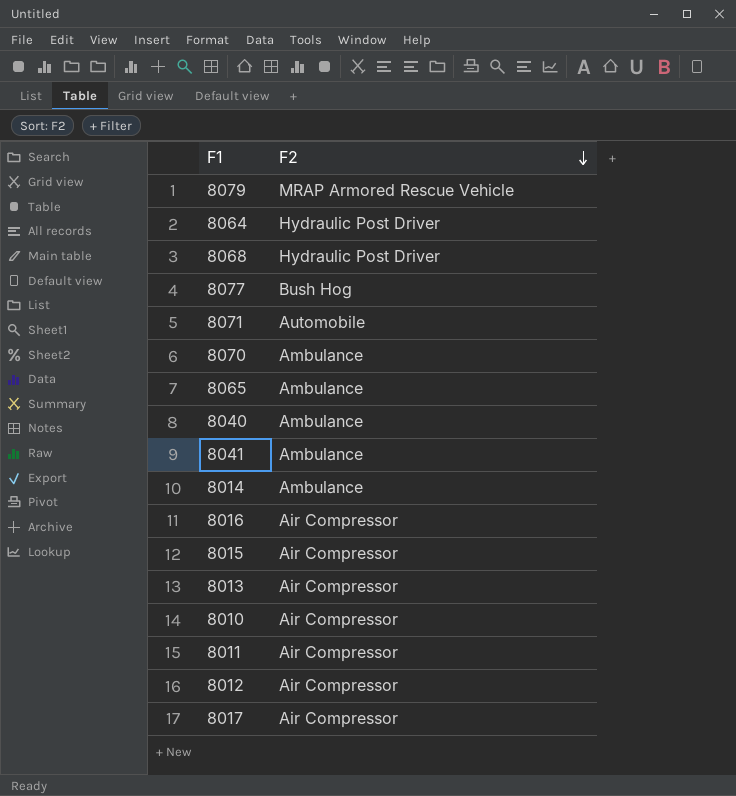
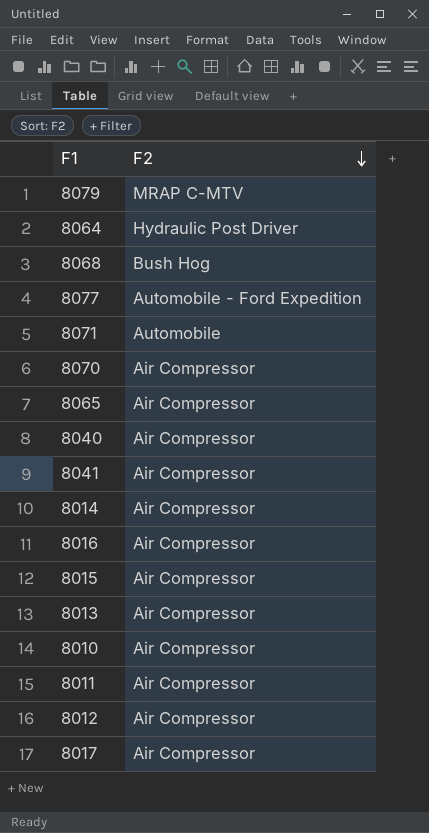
8079 | F2: MRAP Armored Rescue Vehicle -> MRAP C-MTV
8068 | F2: Hydraulic Post Driver -> Bush Hog
8077 | F2: Bush Hog -> Automobile - Ford Expedition
8070 | F2: Ambulance -> Air Compressor
8065 | F2: Ambulance -> Air Compressor
8040 | F2: Ambulance -> Air Compressor
8041 | F2: Ambulance -> Air Compressor
8014 | F2: Ambulance -> Air Compressor

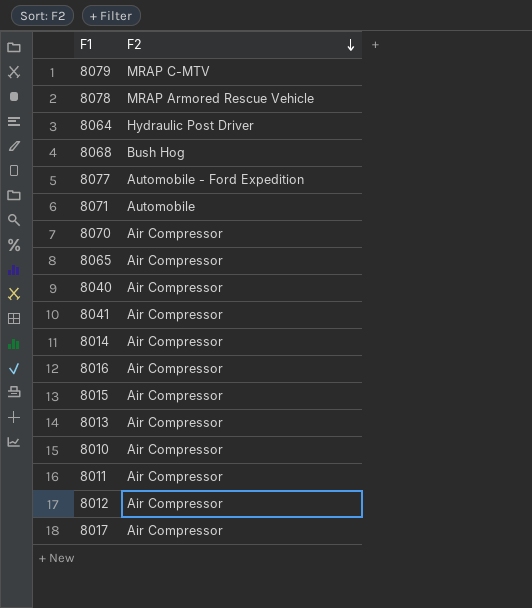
row 8078: none -> MRAP Armored Rescue Vehicle

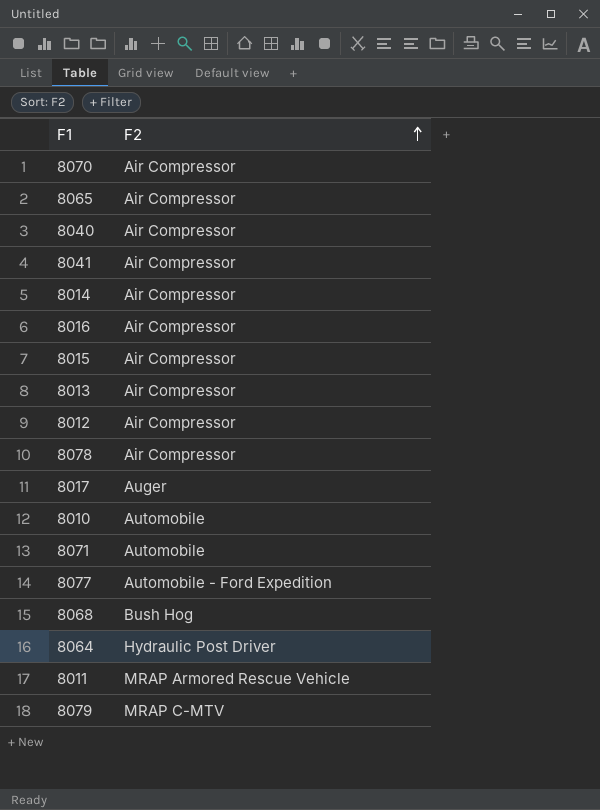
row order: F2 descending -> F2 ascending
8078 | F2: MRAP Armored Rescue Vehicle -> Air Compressor
8017 | F2: Air Compressor -> Auger
8010 | F2: Air Compressor -> Automobile
8011 | F2: Air Compressor -> MRAP Armored Rescue Vehicle

